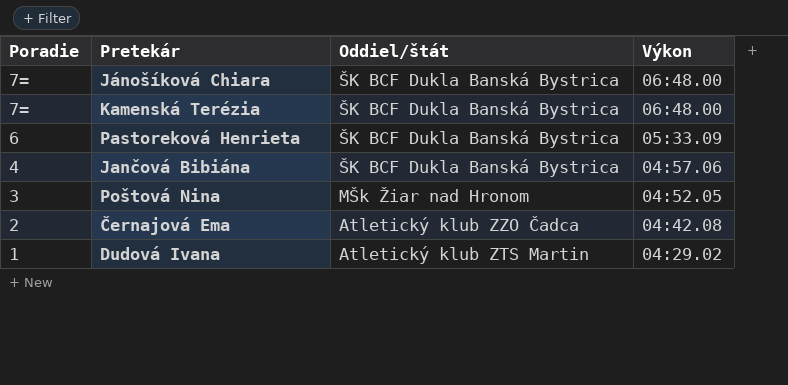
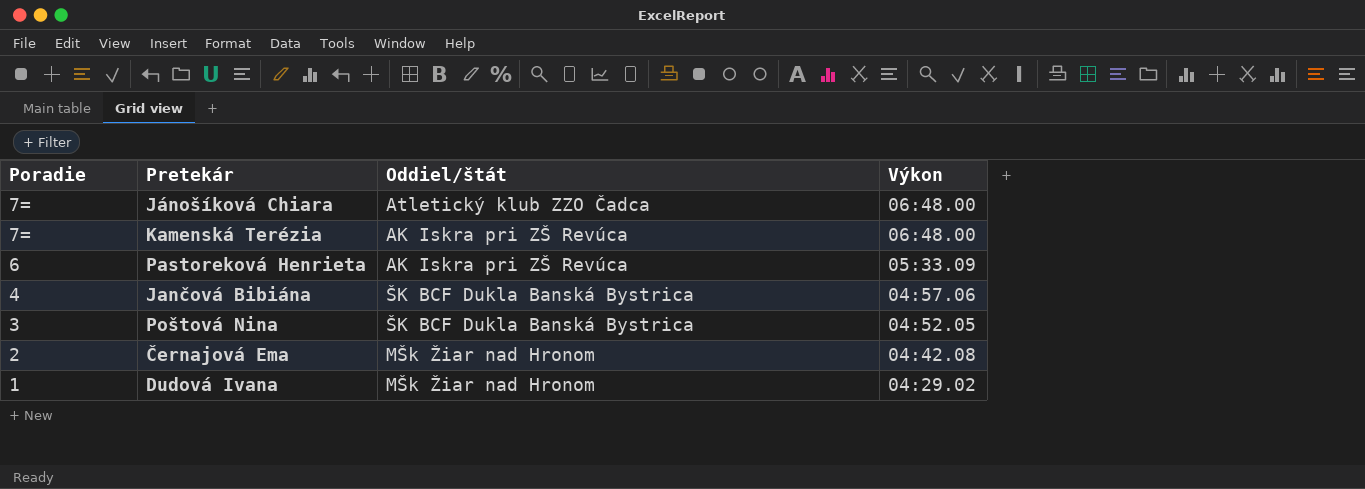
Jánošíková Chiara | Oddiel/štát: ŠK BCF Dukla Banská Bystrica -> Atletický klub ZZO Čadca
Kamenská Terézia | Oddiel/štát: ŠK BCF Dukla Banská Bystrica -> AK Iskra pri ZŠ Revúca
Pastoreková Henrieta | Oddiel/štát: ŠK BCF Dukla Banská Bystrica -> AK Iskra pri ZŠ Revúca
Poštová Nina | Oddiel/štát: MŠk Žiar nad Hronom -> ŠK BCF Dukla Banská Bystrica
Černajová Ema | Oddiel/štát: Atletický klub ZZO Čadca -> MŠk Žiar nad Hronom
Dudová Ivana | Oddiel/štát: Atletický klub ZTS Martin -> MŠk Žiar nad Hronom

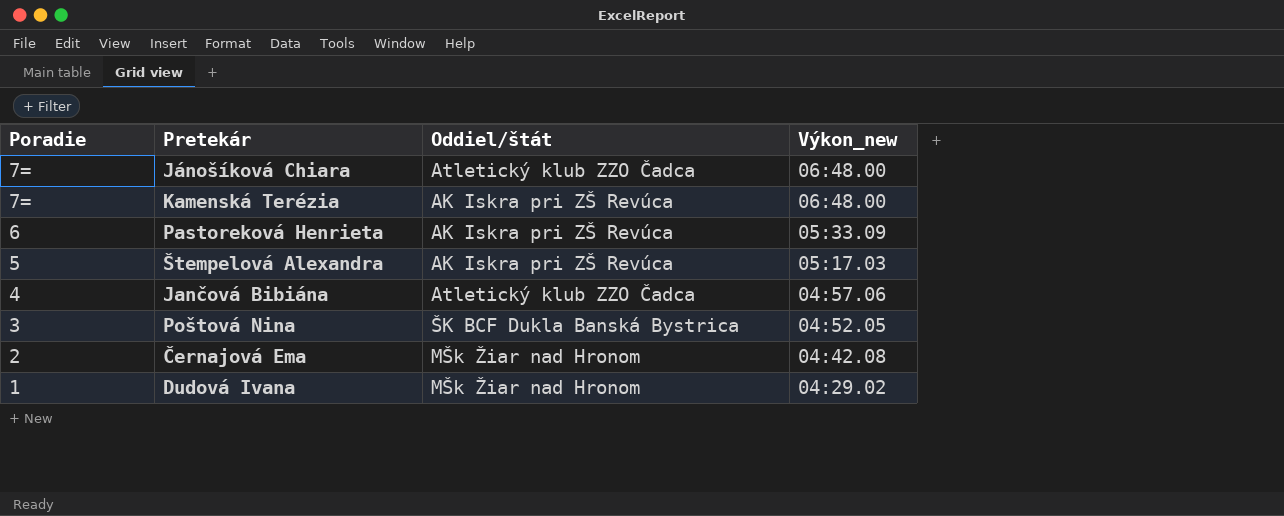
column name: Výkon -> Výkon_new
row Štempelová Alexandra: none -> 5 | AK Iskra pri ZŠ Revúca | 05:17.03
Jančová Bibiána | Oddiel/štát: ŠK BCF Dukla Banská Bystrica -> Atletický klub ZZO Čadca

